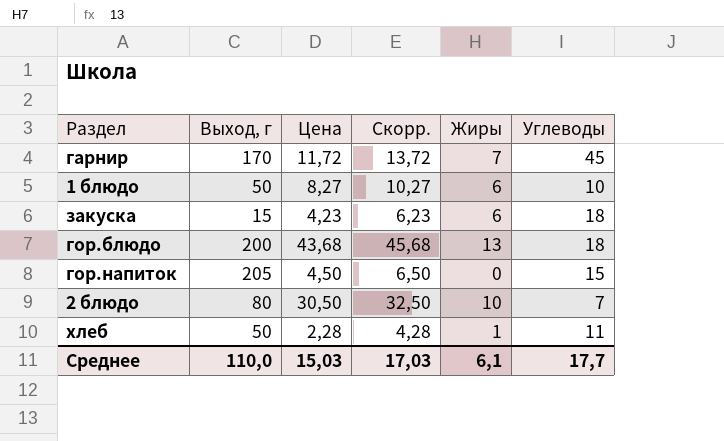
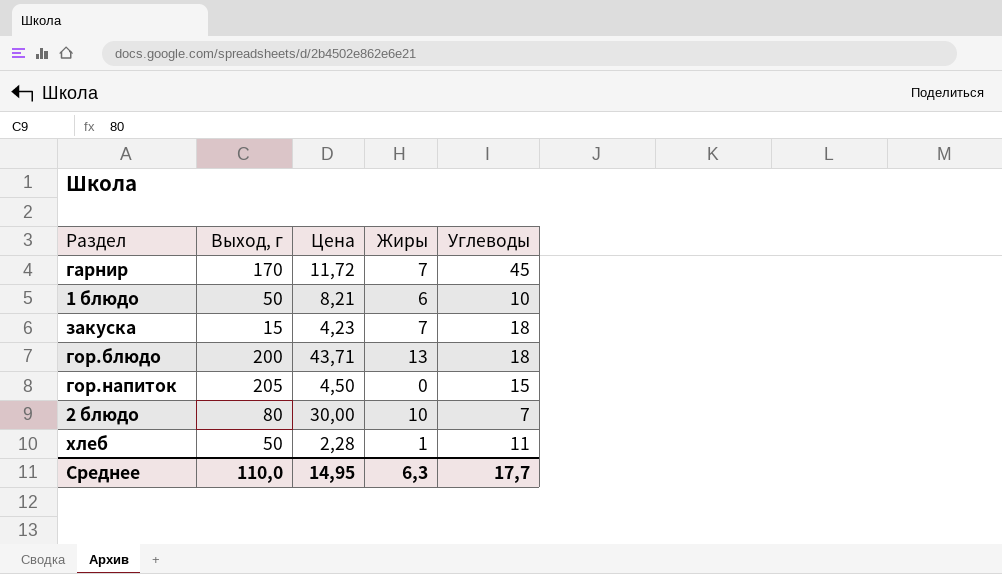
column Скорр. | formula: [Цена] + 2 -> none
1 блюдо | Цена: 8,27 -> 8,21
закуска | Жиры: 6 -> 7
гор.блюдо | Цена: 43,68 -> 43,71
2 блюдо | Цена: 30,50 -> 30,00
Среднее | Цена: 15,03 -> 14,95
Среднее | Жиры: 6,1 -> 6,3

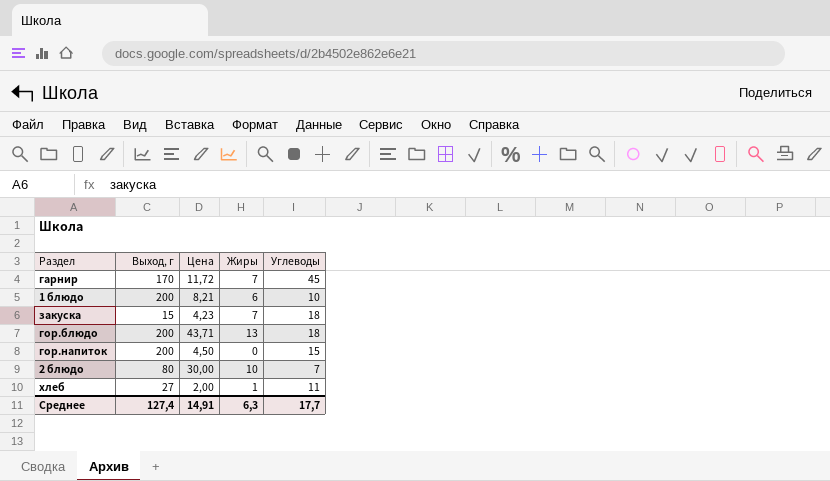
1 блюдо | Выход, г: 50 -> 200
гор.напиток | Выход, г: 205 -> 200
хлеб | Выход, г: 50 -> 27
хлеб | Цена: 2,28 -> 2,00
Среднее | Выход, г: 110,0 -> 127,4
Среднее | Цена: 14,95 -> 14,91

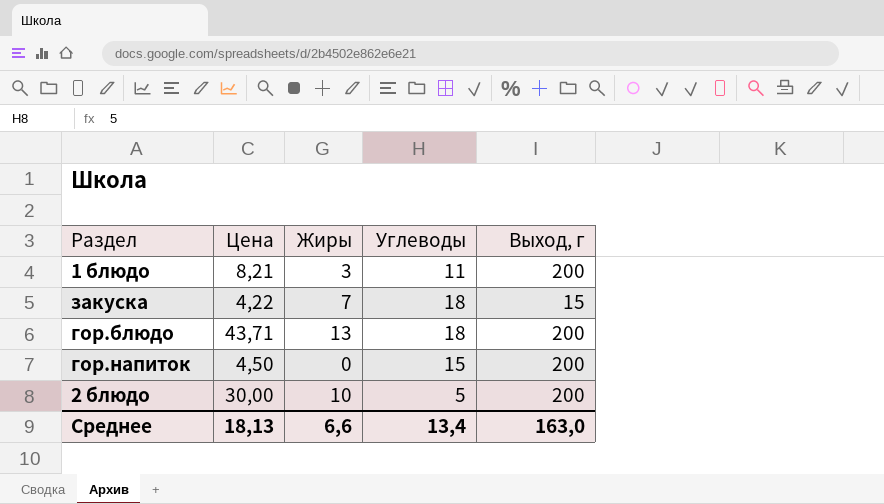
column Выход, г | position: 2 -> 5
row гарнир: 170 | 11,72 | 7 | 45 -> none
row хлеб: 27 | 2,00 | 1 | 11 -> none
1 блюдо | Жиры: 6 -> 3
1 блюдо | Углеводы: 10 -> 11
закуска | Цена: 4,23 -> 4,22
2 блюдо | Углеводы: 7 -> 5
2 блюдо | Выход, г: 80 -> 200
Среднее | Цена: 14,91 -> 18,13
Среднее | Жиры: 6,3 -> 6,6
Среднее | Углеводы: 17,7 -> 13,4
Среднее | Выход, г: 127,4 -> 163,0

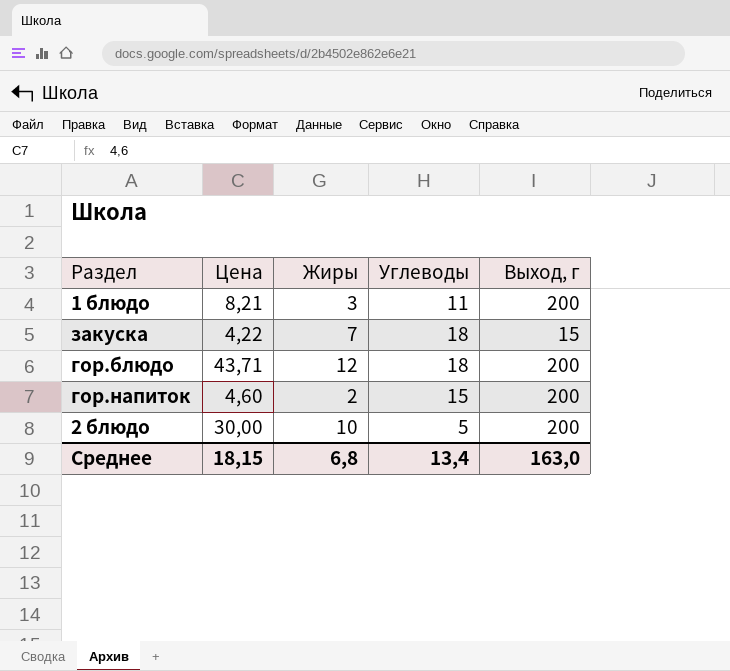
гор.блюдо | Жиры: 13 -> 12
гор.напиток | Цена: 4,50 -> 4,60
гор.напиток | Жиры: 0 -> 2
Среднее | Цена: 18,13 -> 18,15
Среднее | Жиры: 6,6 -> 6,8

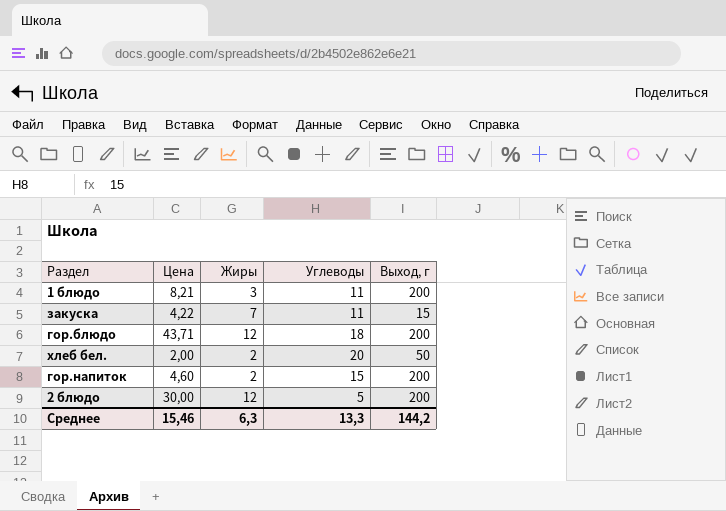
закуска | Углеводы: 18 -> 11
row хлеб бел.: none -> 2,00 | 2 | 20 | 50
2 блюдо | Жиры: 10 -> 12
Среднее | Цена: 18,15 -> 15,46
Среднее | Жиры: 6,8 -> 6,3
Среднее | Углеводы: 13,4 -> 13,3
Среднее | Выход, г: 163,0 -> 144,2

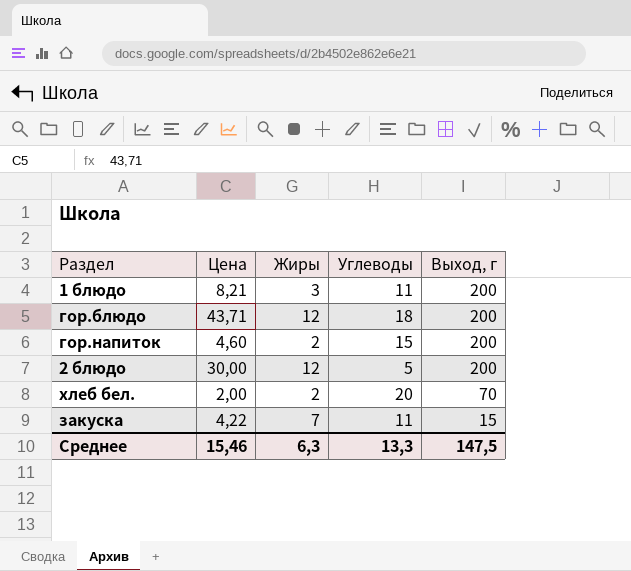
row order: none -> Выход, г descending
хлеб бел. | Выход, г: 50 -> 70
Среднее | Выход, г: 144,2 -> 147,5

